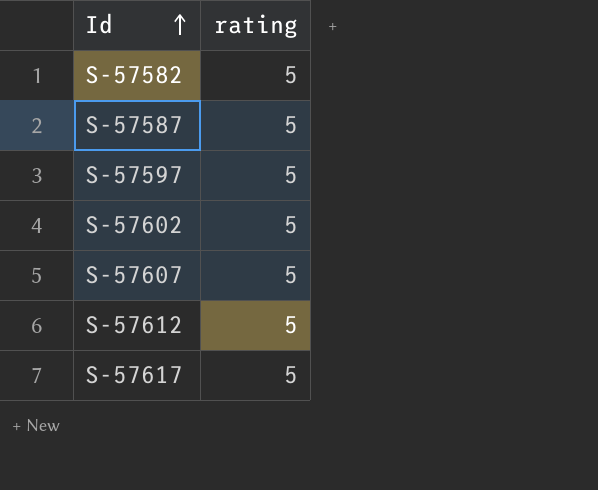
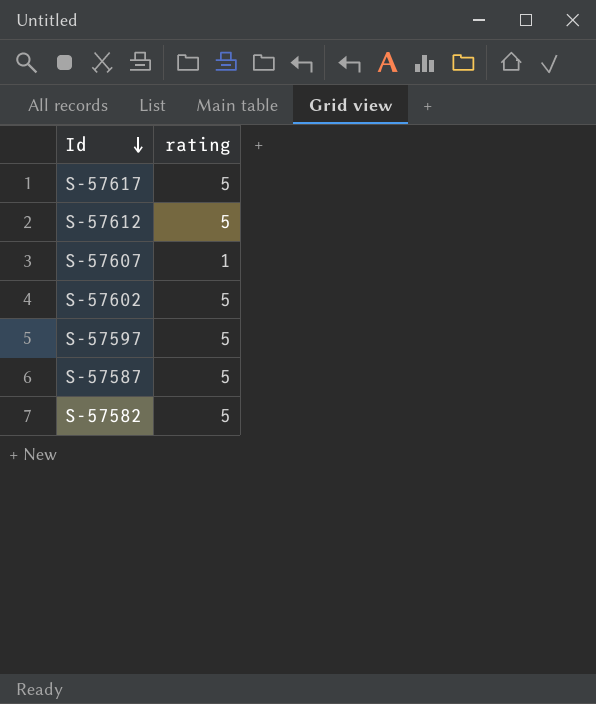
row order: Id ascending -> Id descending
S-57607 | rating: 5 -> 1

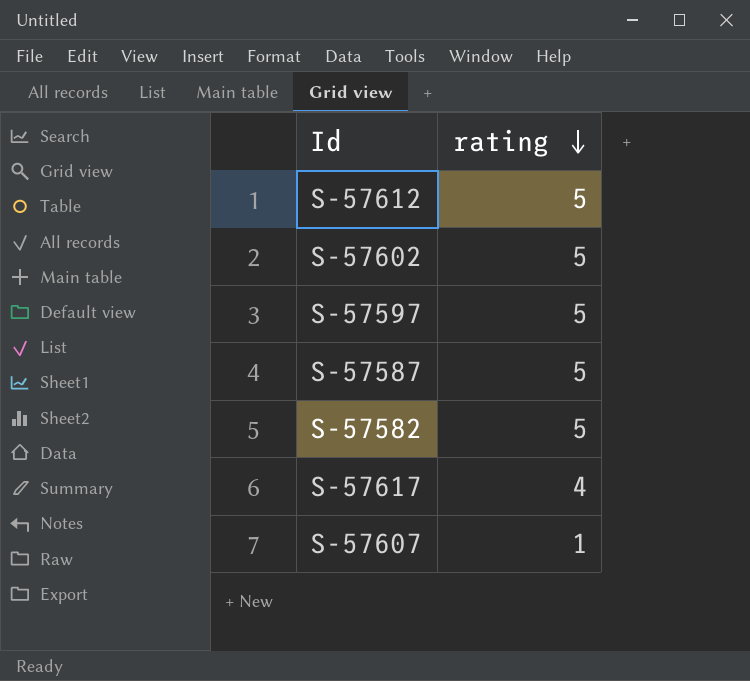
row order: Id descending -> rating descending
S-57617 | rating: 5 -> 4

